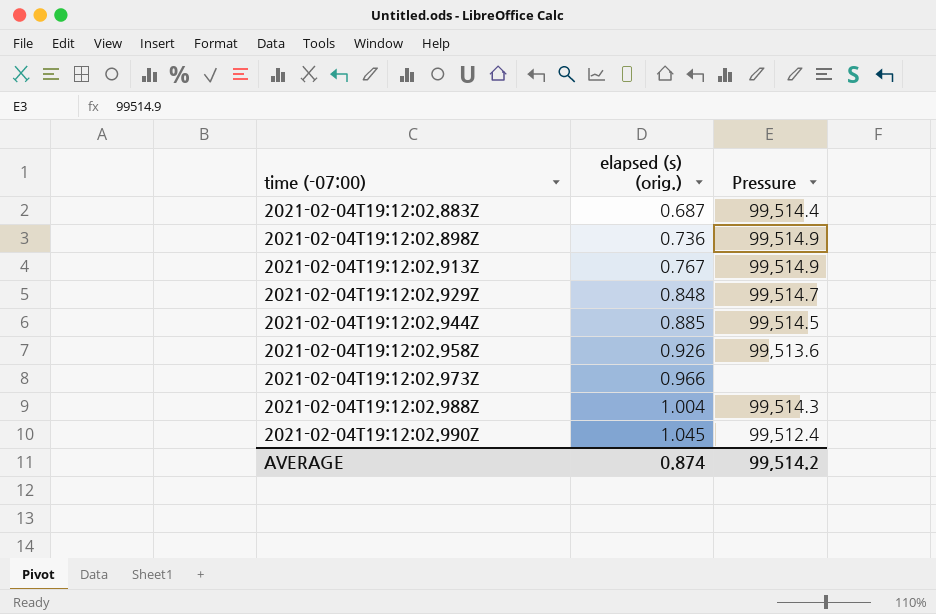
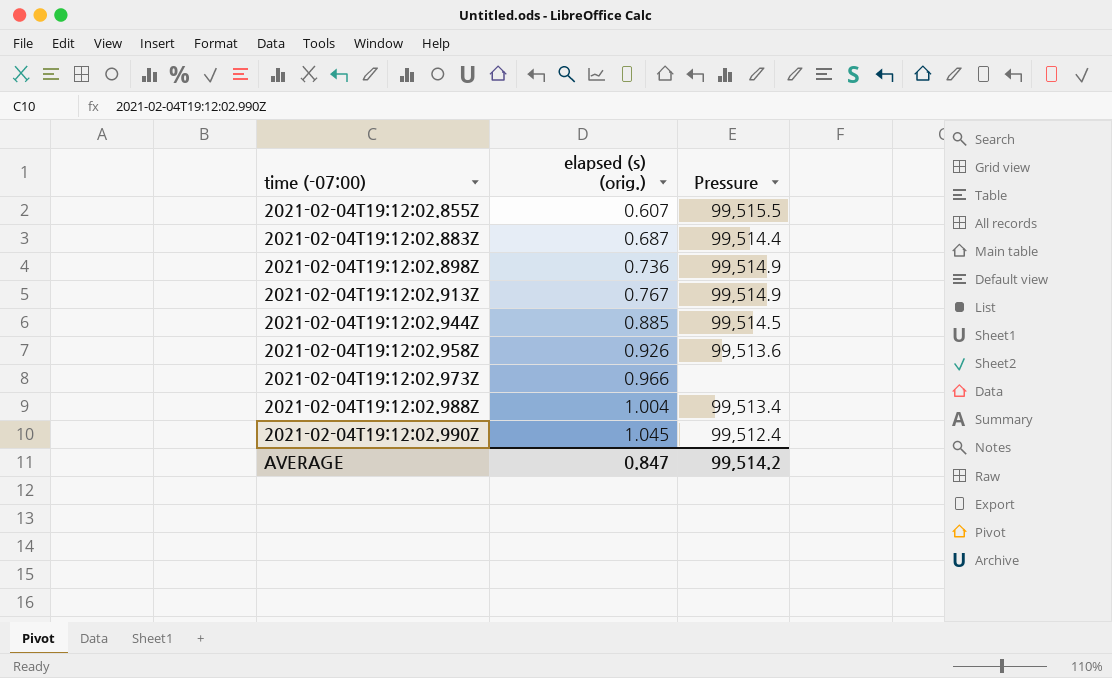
row 2021-02-04T19:12:02.929Z: 0.848 | 99,514.7 -> none
row 2021-02-04T19:12:02.855Z: none -> 0.607 | 99,515.5
2021-02-04T19:12:02.988Z | Pressure: 99,514.3 -> 99,513.4
AVERAGE | elapsed (s) (orig.): 0.874 -> 0.847

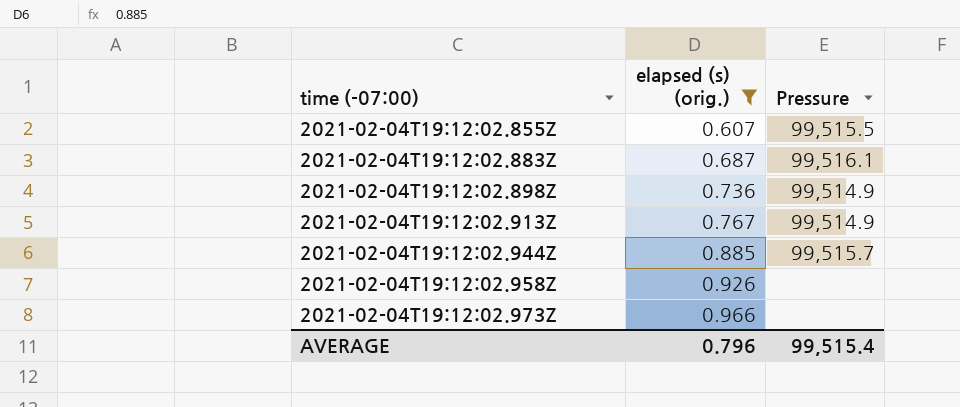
filter: none -> elapsed (s) (orig.) <= 0.966
2021-02-04T19:12:02.883Z | Pressure: 99,514.4 -> 99,516.1
2021-02-04T19:12:02.944Z | Pressure: 99,514.5 -> 99,515.7
2021-02-04T19:12:02.958Z | Pressure: 99,513.6 -> none
AVERAGE | elapsed (s) (orig.): 0.847 -> 0.796
AVERAGE | Pressure: 99,514.2 -> 99,515.4

